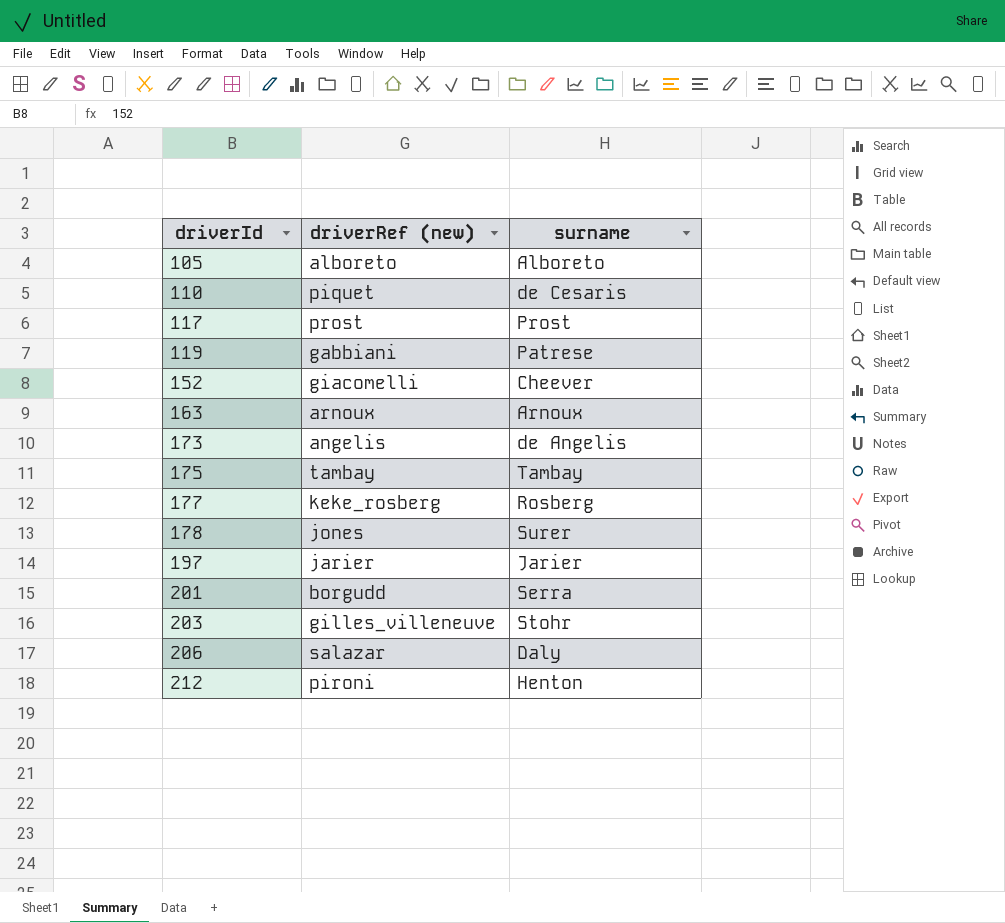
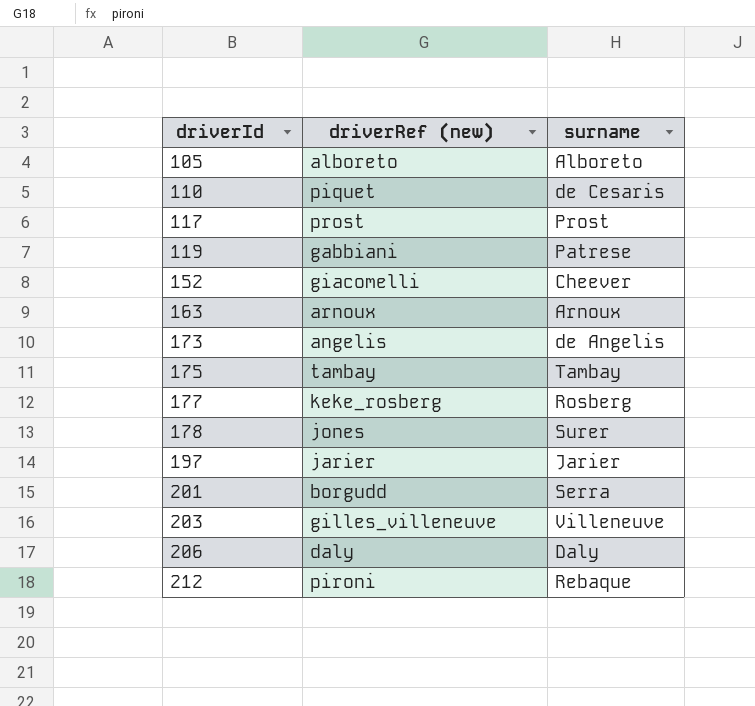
203 | surname: Stohr -> Villeneuve
206 | driverRef (new): salazar -> daly
212 | surname: Henton -> Rebaque

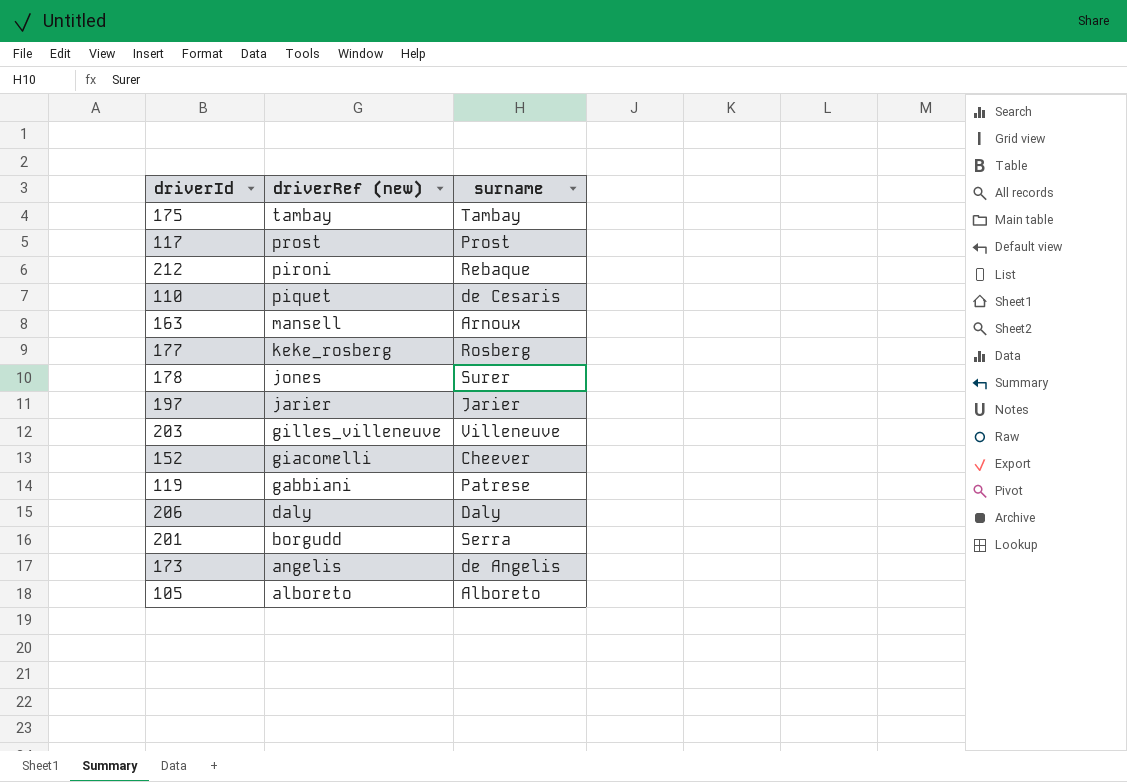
row order: driverId ascending -> driverRef (new) descending
163 | driverRef (new): arnoux -> mansell

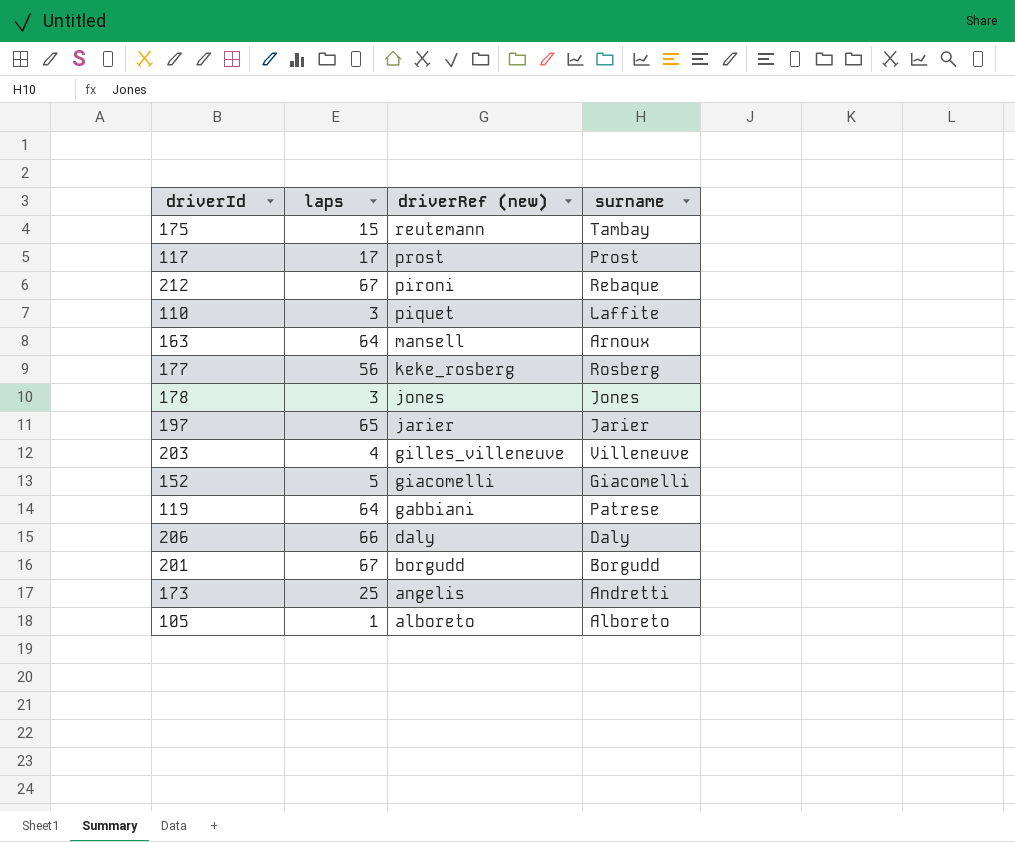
column laps | position: none -> 2
175 | driverRef (new): tambay -> reutemann
110 | surname: de Cesaris -> Laffite
178 | surname: Surer -> Jones
152 | surname: Cheever -> Giacomelli
201 | surname: Serra -> Borgudd
173 | surname: de Angelis -> Andretti

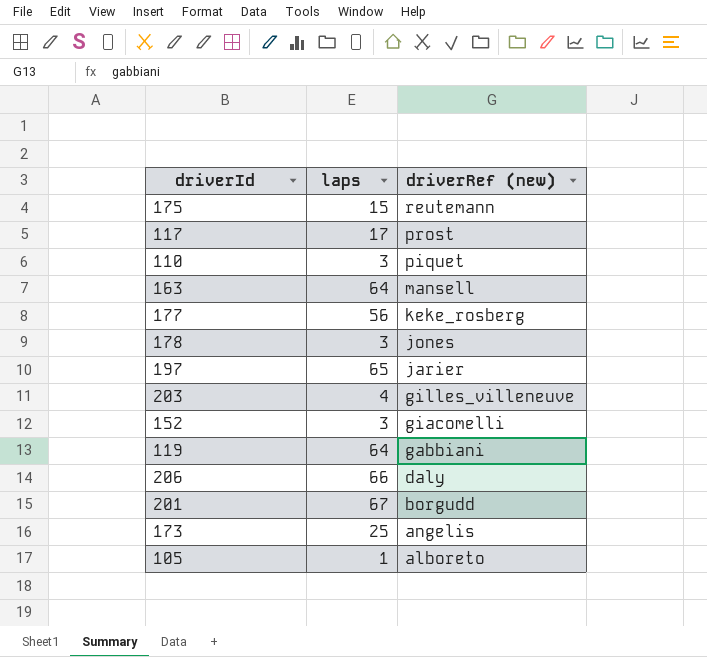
column surname | position: 4 -> none
row 212: 67 | pironi | Rebaque -> none
152 | laps: 5 -> 3

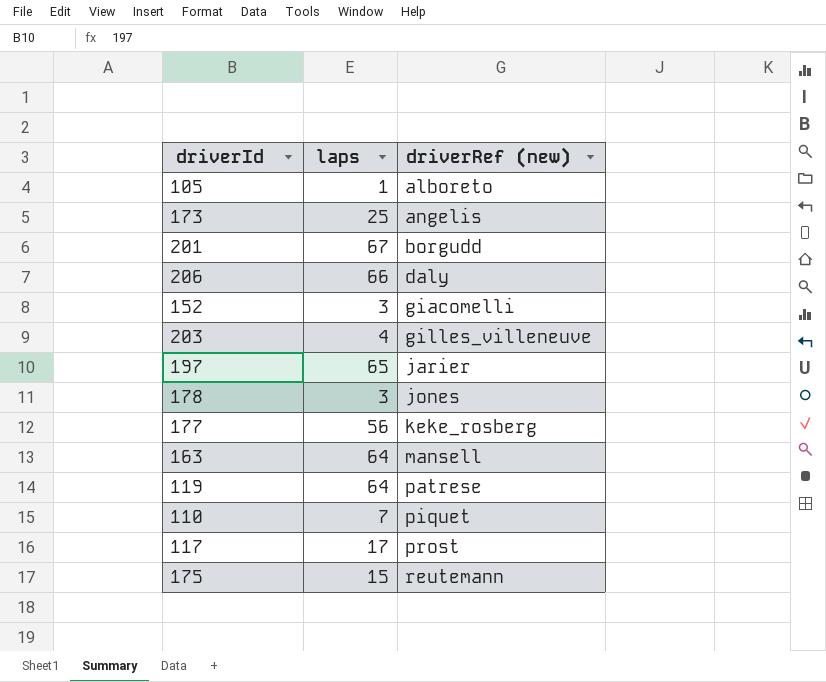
row order: driverRef (new) descending -> driverRef (new) ascending
119 | driverRef (new): gabbiani -> patrese
110 | laps: 3 -> 7

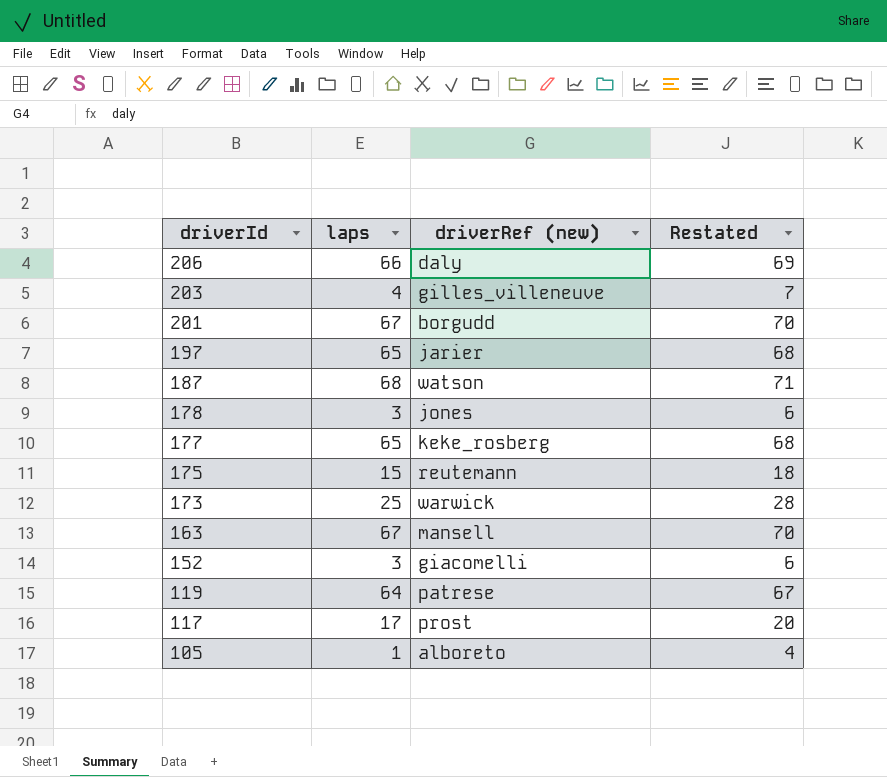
row order: driverRef (new) ascending -> driverId descending
column Restated | formula: none -> [laps] + 3
row 110: 7 | piquet -> none
row 187: none -> 68 | watson | 71
177 | laps: 56 -> 65
173 | driverRef (new): angelis -> warwick
163 | laps: 64 -> 67

